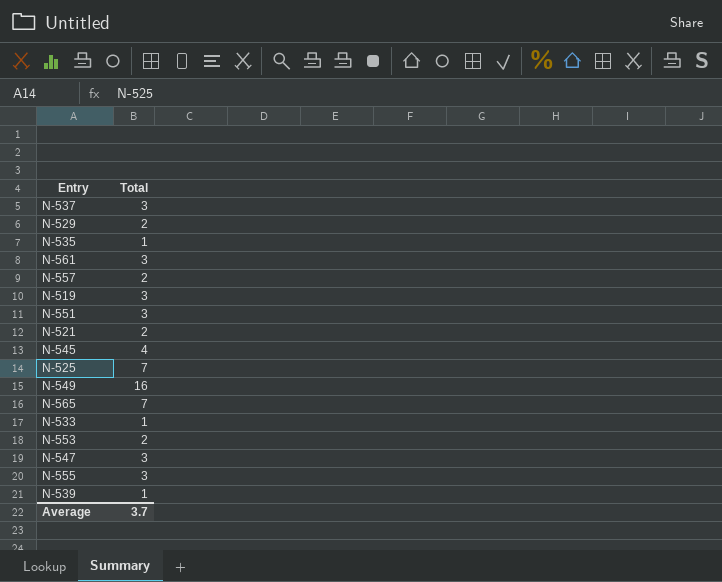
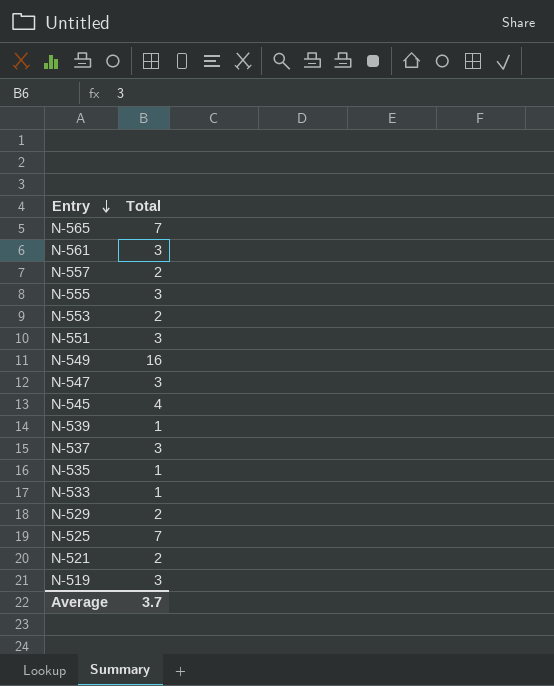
row order: none -> Entry descending

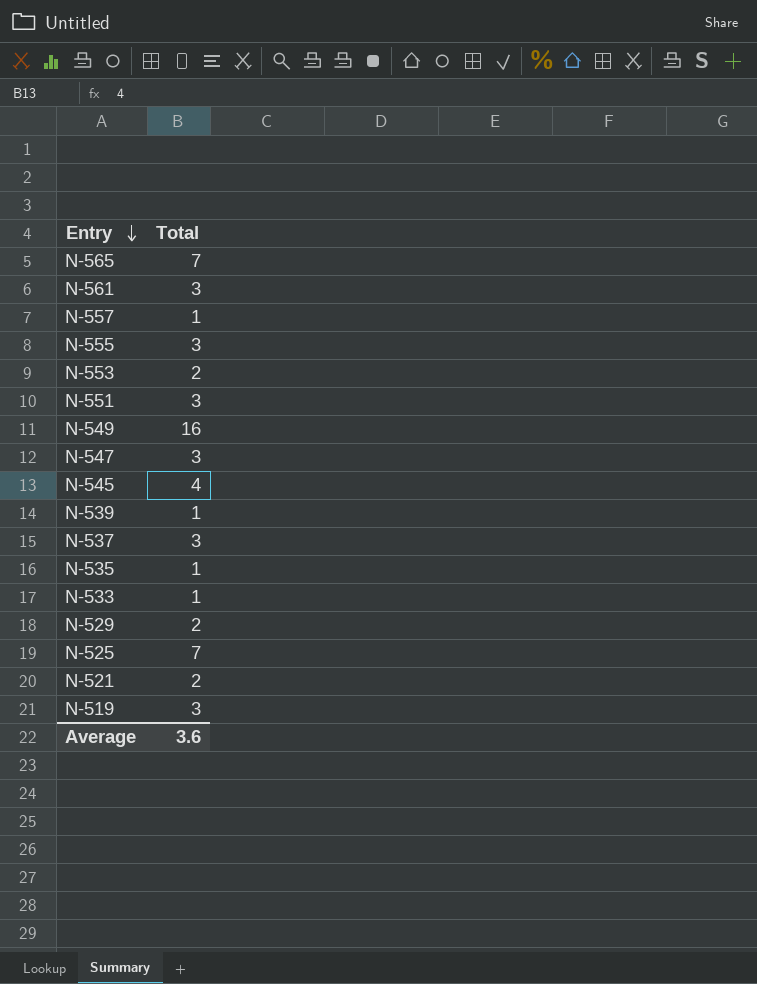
N-557 | Total: 2 -> 1
Average | Total: 3.7 -> 3.6

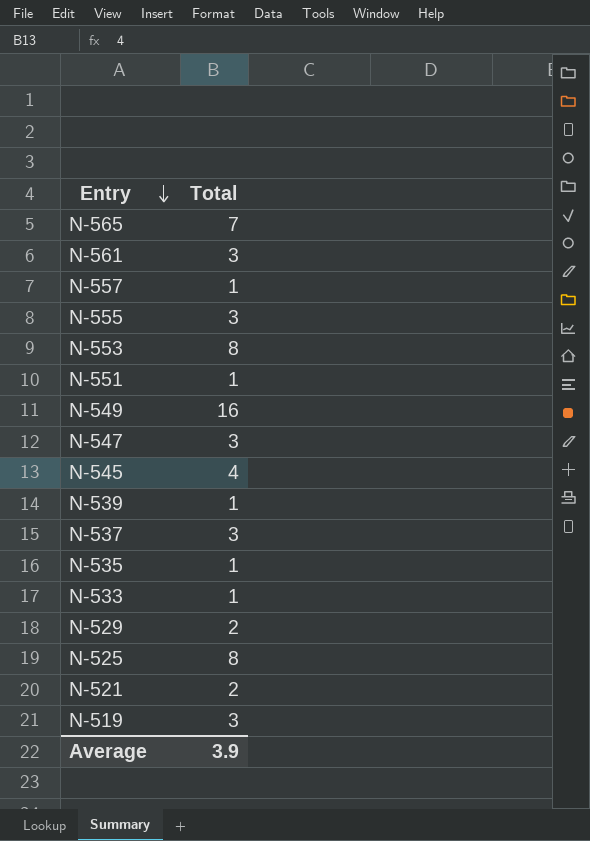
N-553 | Total: 2 -> 8
N-551 | Total: 3 -> 1
N-525 | Total: 7 -> 8
Average | Total: 3.6 -> 3.9

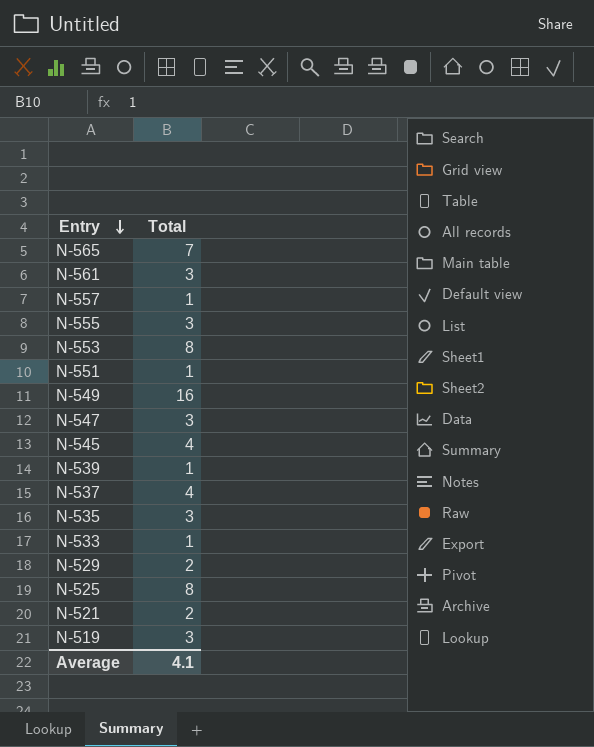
N-537 | Total: 3 -> 4
N-535 | Total: 1 -> 3
Average | Total: 3.9 -> 4.1

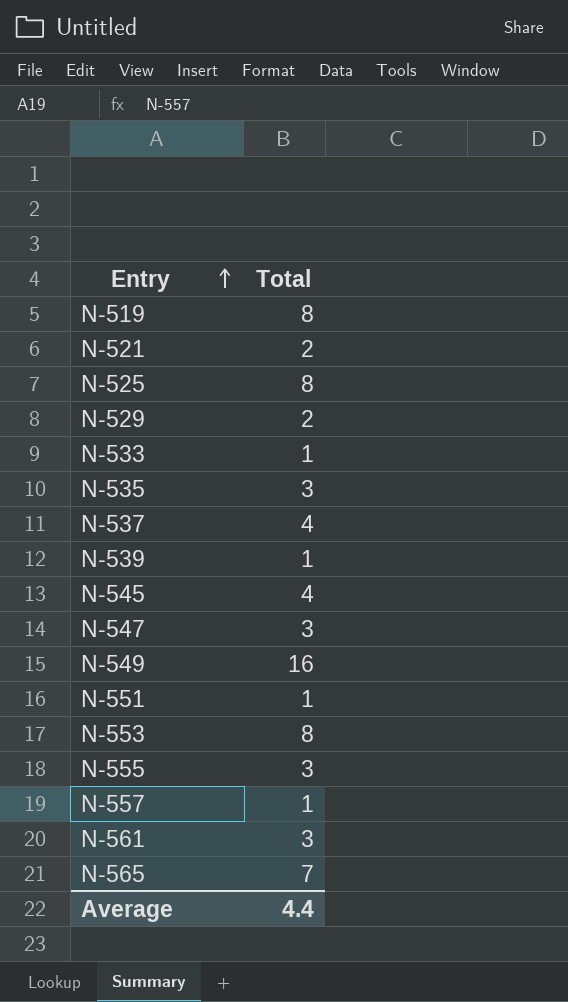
row order: Entry descending -> Entry ascending
N-519 | Total: 3 -> 8
Average | Total: 4.1 -> 4.4

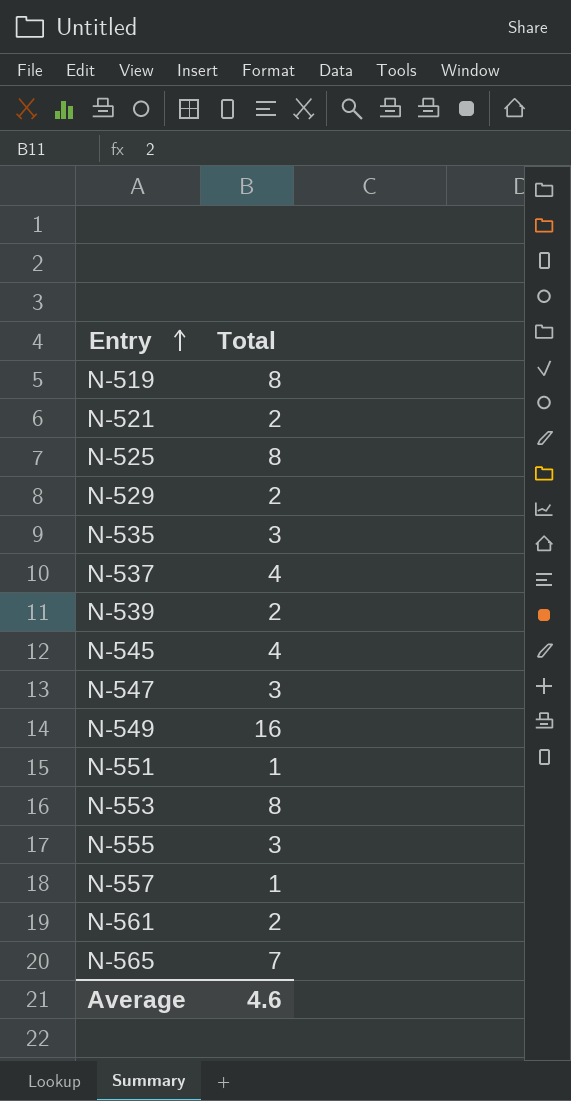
row N-533: 1 -> none
N-539 | Total: 1 -> 2
N-561 | Total: 3 -> 2
Average | Total: 4.4 -> 4.6

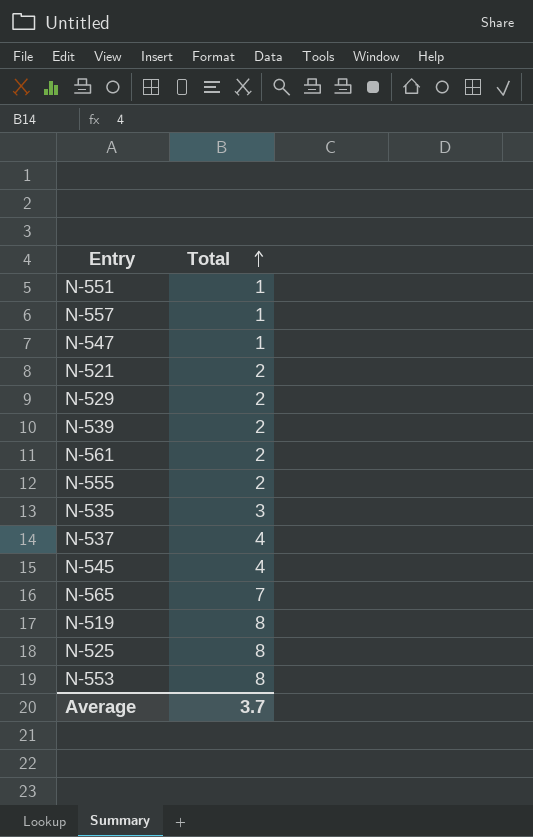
row order: Entry ascending -> Total ascending
row N-549: 16 -> none
N-547 | Total: 3 -> 1
N-555 | Total: 3 -> 2
Average | Total: 4.6 -> 3.7

